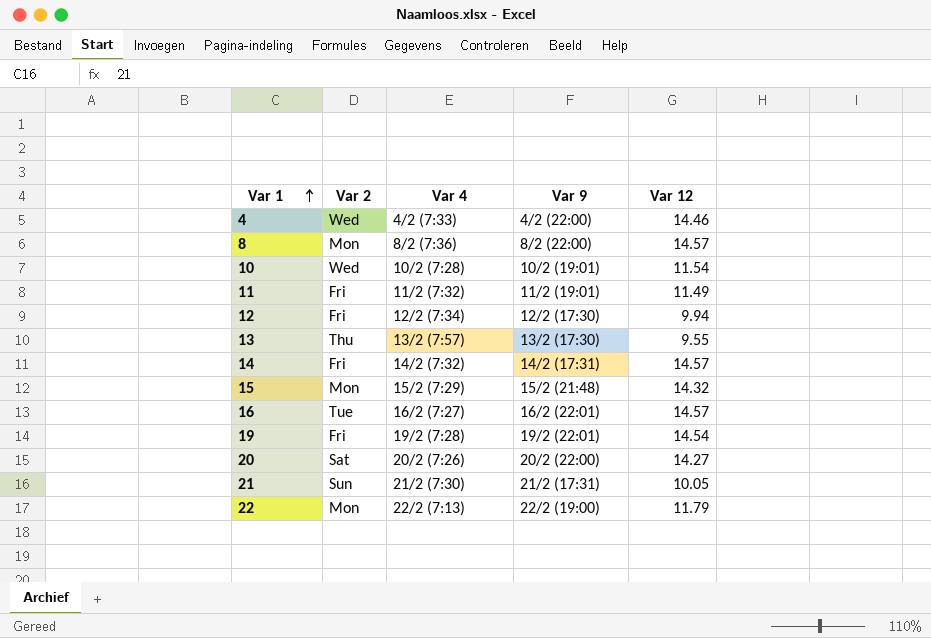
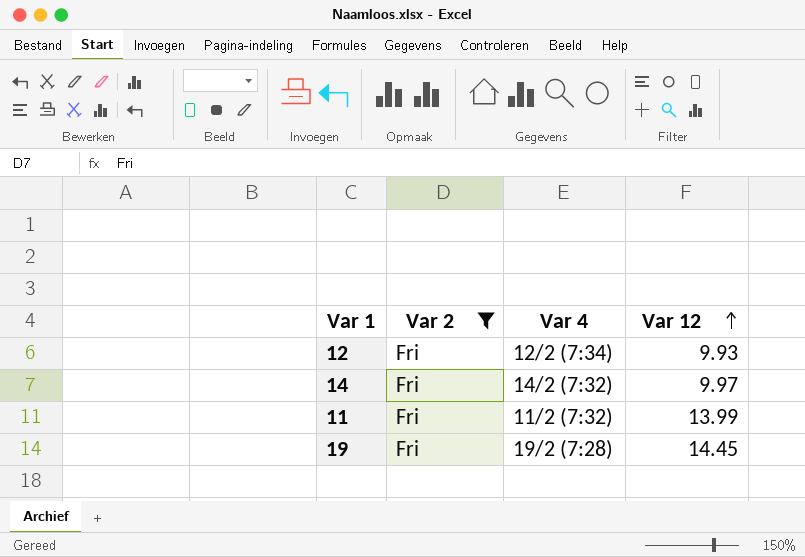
filter: none -> Var 2 = Fri
row order: Var 1 ascending -> Var 12 ascending
column Var 9 | position: 4 -> none
12 | Var 12: 9.94 -> 9.93
14 | Var 12: 14.57 -> 9.97
11 | Var 12: 11.49 -> 13.99
19 | Var 12: 14.54 -> 14.45

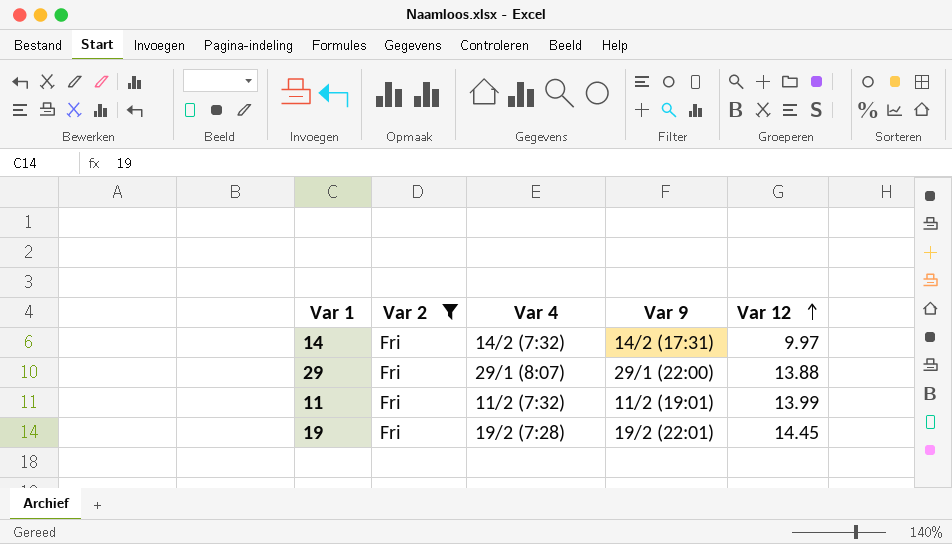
column Var 9 | position: none -> 4
row 12: Fri | 12/2 (7:34) | 9.93 -> none
row 29: none -> Fri | 29/1 (8:07) | 29/1 (22:00) | 13.88

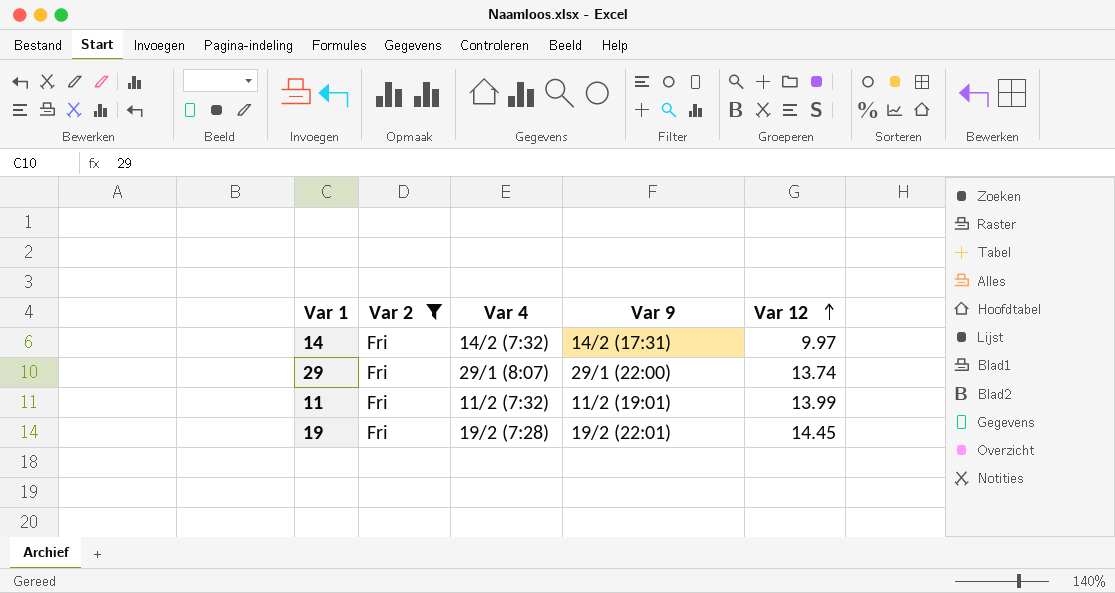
29 | Var 12: 13.88 -> 13.74

